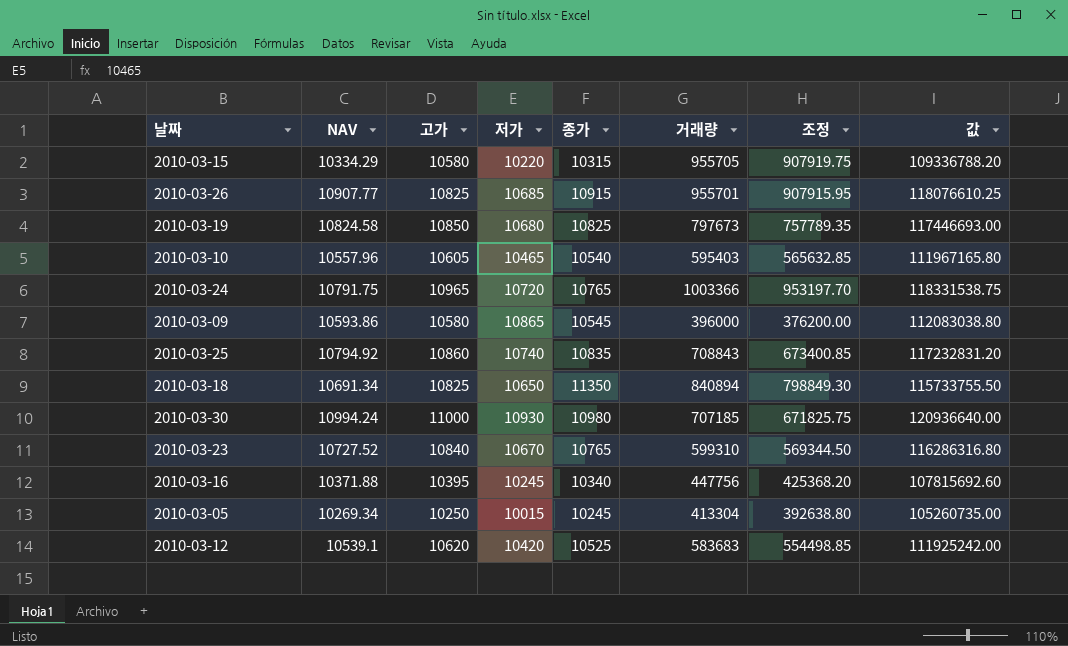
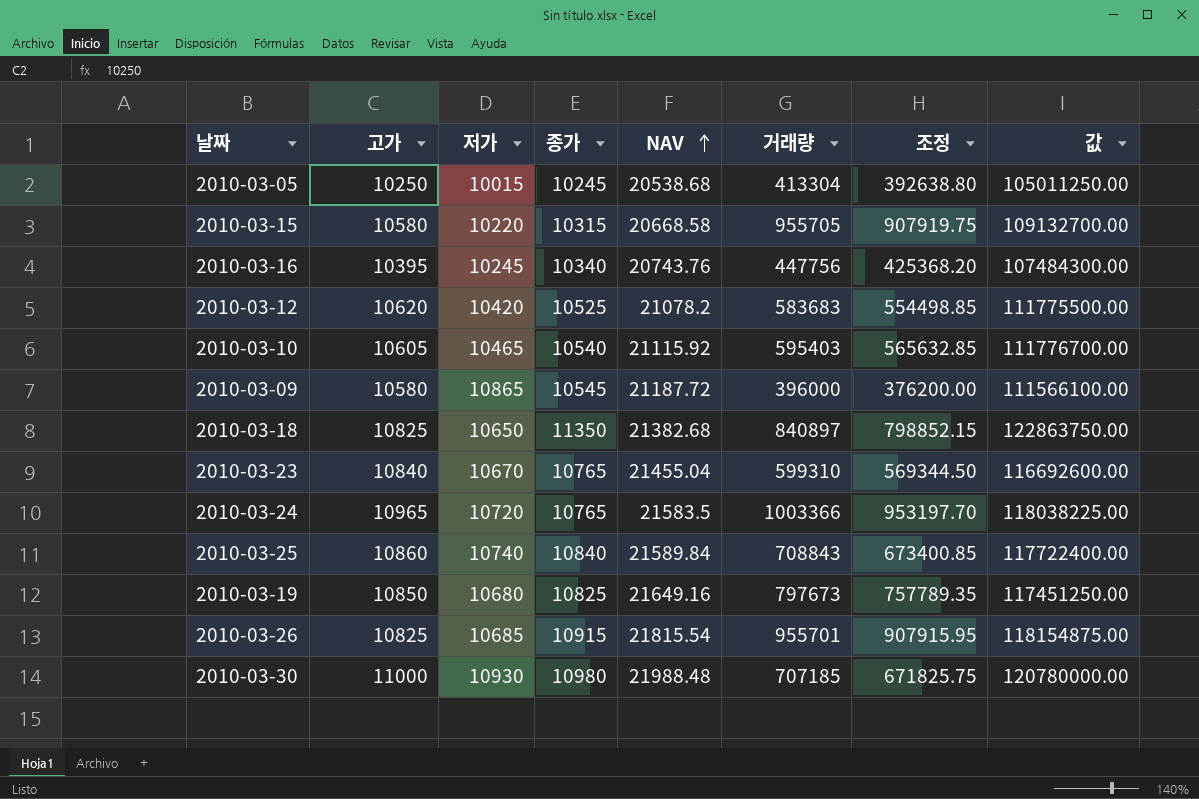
row order: none -> NAV ascending
column NAV | position: 2 -> 5
column 값 | formula: [NAV] * [고가] -> [고가] * [종가]
2010-03-05 | NAV: 10269.34 -> 20538.68
2010-03-15 | NAV: 10334.29 -> 20668.58
2010-03-16 | NAV: 10371.88 -> 20743.76
2010-03-12 | NAV: 10539.1 -> 21078.2
2010-03-10 | NAV: 10557.96 -> 21115.92
2010-03-09 | NAV: 10593.86 -> 21187.72
2010-03-18 | NAV: 10691.34 -> 21382.68
2010-03-18 | 거래량: 840894 -> 840897
2010-03-18 | 조정: 798849.30 -> 798852.15
2010-03-23 | NAV: 10727.52 -> 21455.04
2010-03-24 | NAV: 10791.75 -> 21583.5
2010-03-25 | 종가: 10835 -> 10840
2010-03-25 | NAV: 10794.92 -> 21589.84
2010-03-19 | NAV: 10824.58 -> 21649.16
2010-03-26 | NAV: 10907.77 -> 21815.54
2010-03-30 | NAV: 10994.24 -> 21988.48

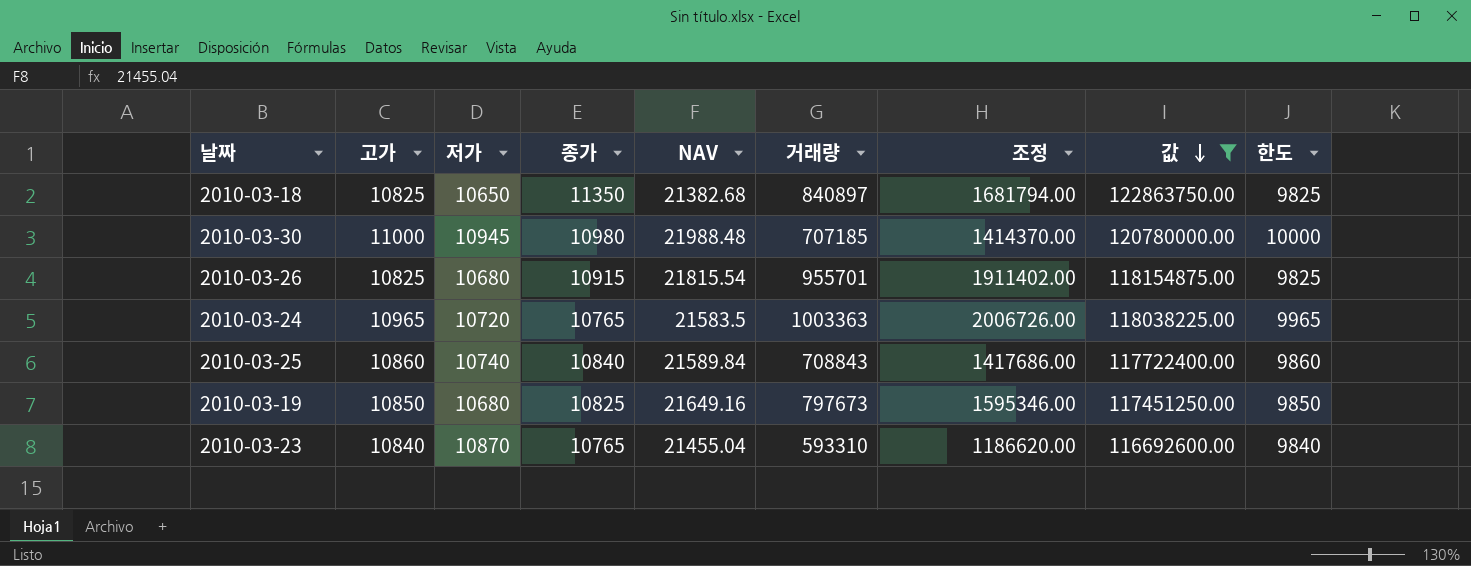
filter: none -> 값 >= 116692600.00
row order: NAV ascending -> 값 descending
column 조정 | formula: [거래량] * 0.95 -> [거래량] * 2
column 한도 | formula: none -> [고가] - 1000
2010-03-30 | 저가: 10930 -> 10945
2010-03-26 | 저가: 10685 -> 10680
2010-03-24 | 거래량: 1003366 -> 1003363
2010-03-23 | 저가: 10670 -> 10870
2010-03-23 | 거래량: 599310 -> 593310

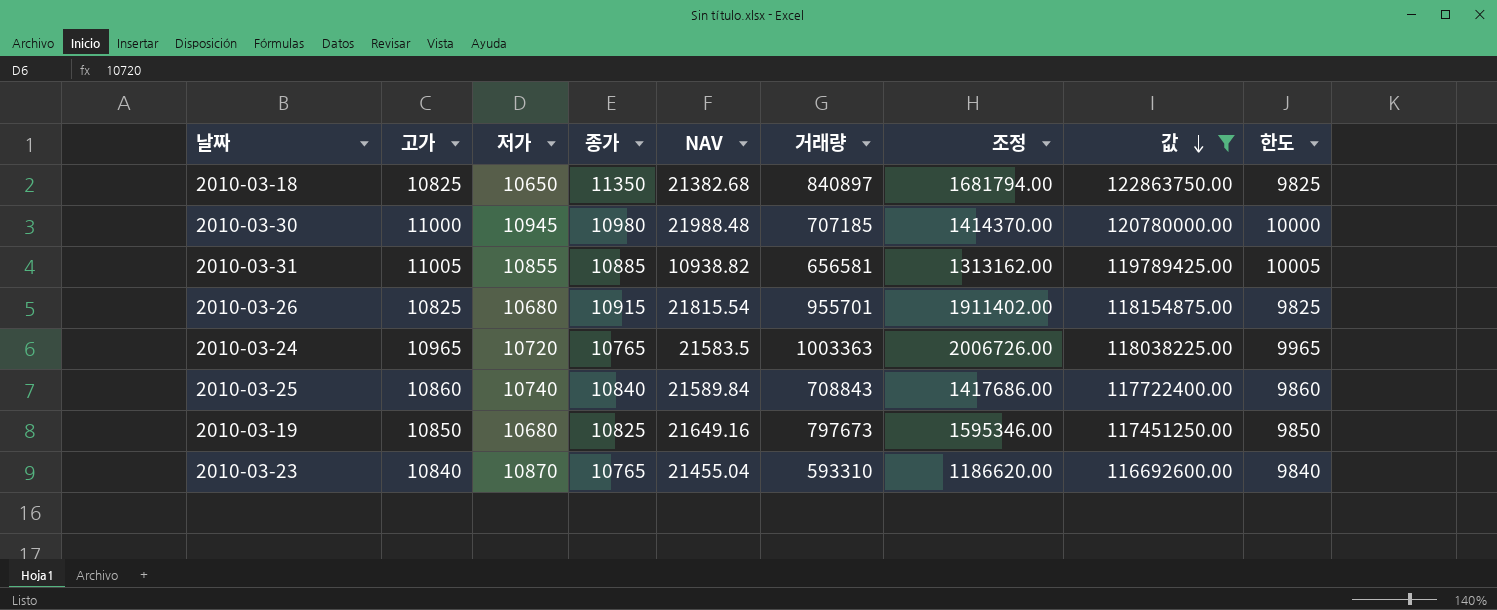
row 2010-03-31: none -> 11005 | 10855 | 10885 | 10938.82 | 656581 | 1313162.00 | 119789425.00 | 10005

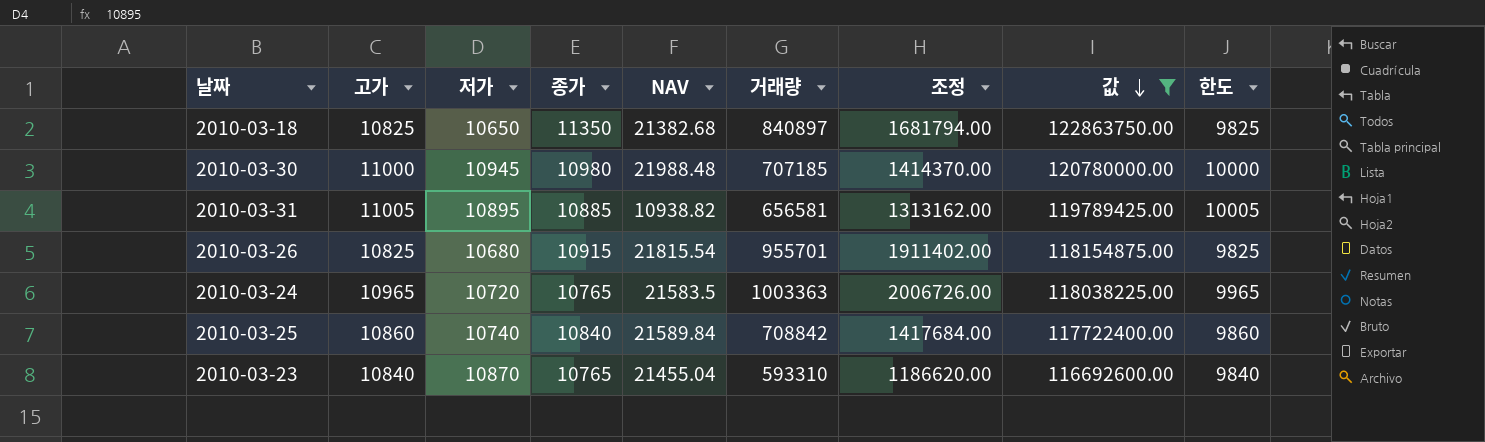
row 2010-03-19: 10850 | 10680 | 10825 | 21649.16 | 797673 | 1595346.00 | 117451250.00 | 9850 -> none
2010-03-31 | 저가: 10855 -> 10895
2010-03-25 | 거래량: 708843 -> 708842
2010-03-25 | 조정: 1417686.00 -> 1417684.00

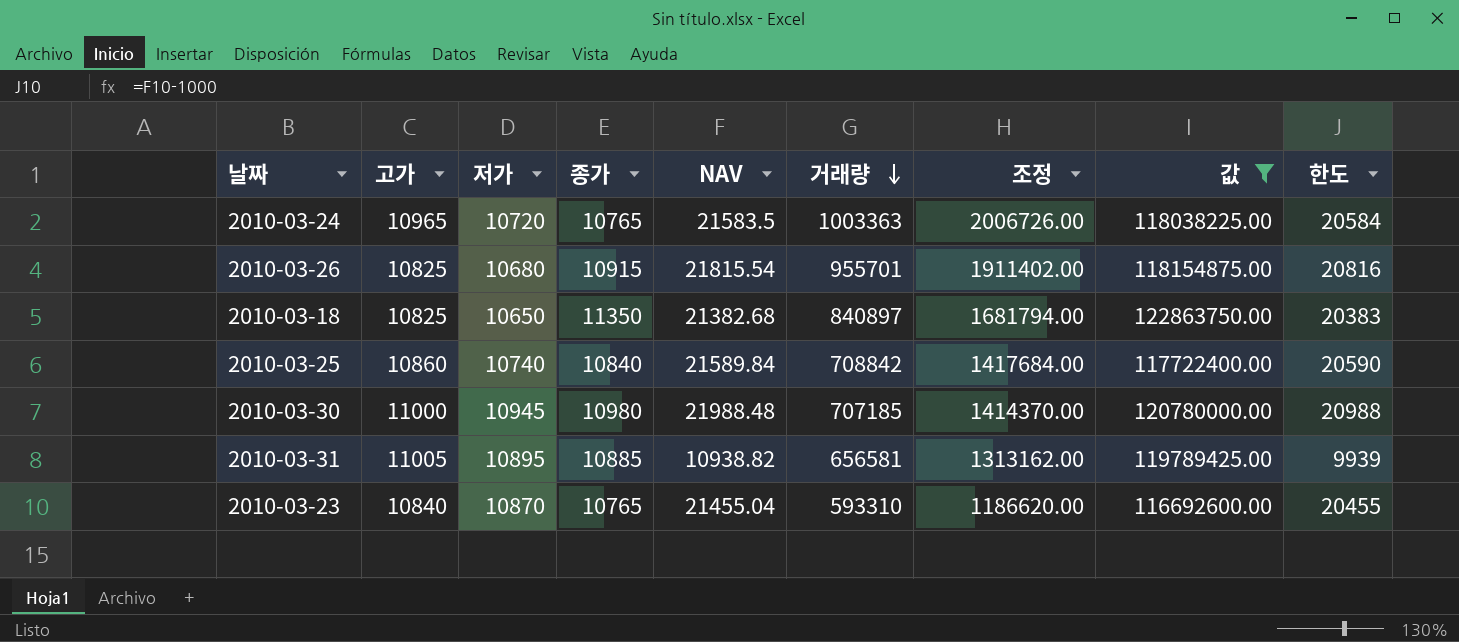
row order: 값 descending -> 거래량 descending
column 한도 | formula: [고가] - 1000 -> [NAV] - 1000

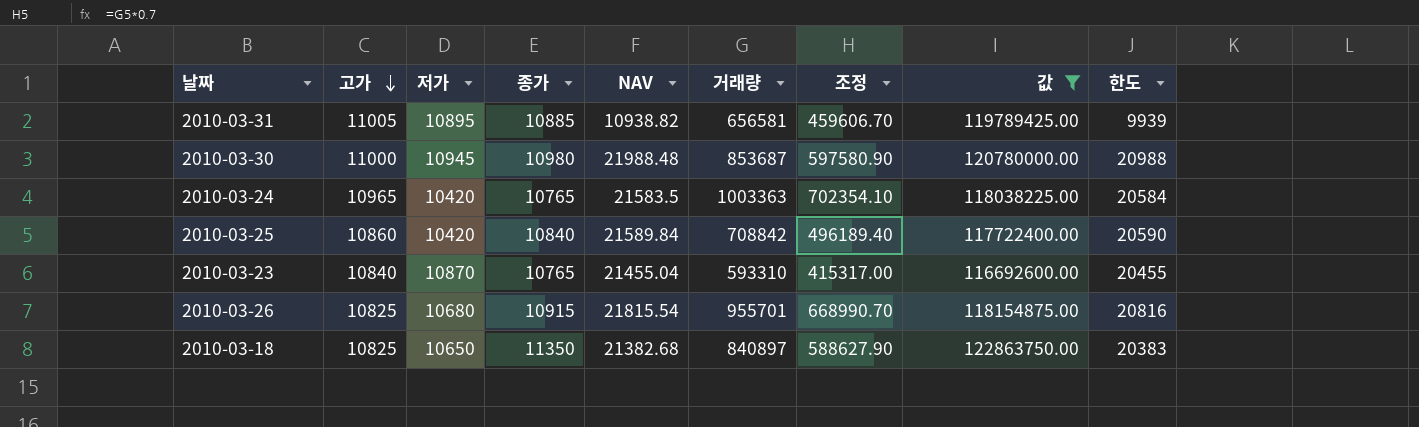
row order: 거래량 descending -> 고가 descending
column 조정 | formula: [거래량] * 2 -> [거래량] * 0.7
2010-03-30 | 거래량: 707185 -> 853687
2010-03-24 | 저가: 10720 -> 10420
2010-03-25 | 저가: 10740 -> 10420

